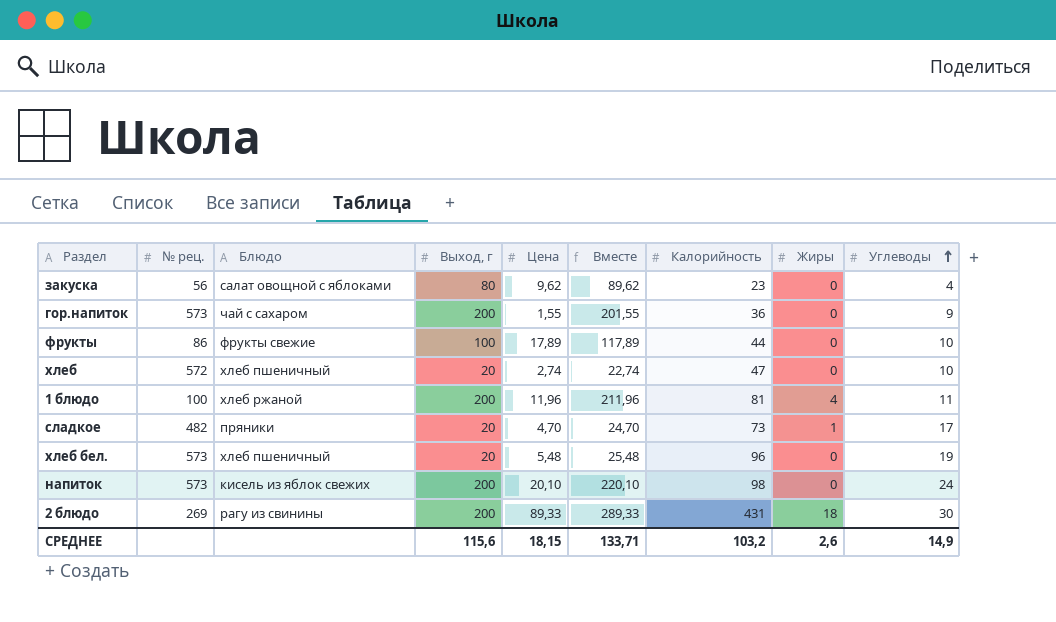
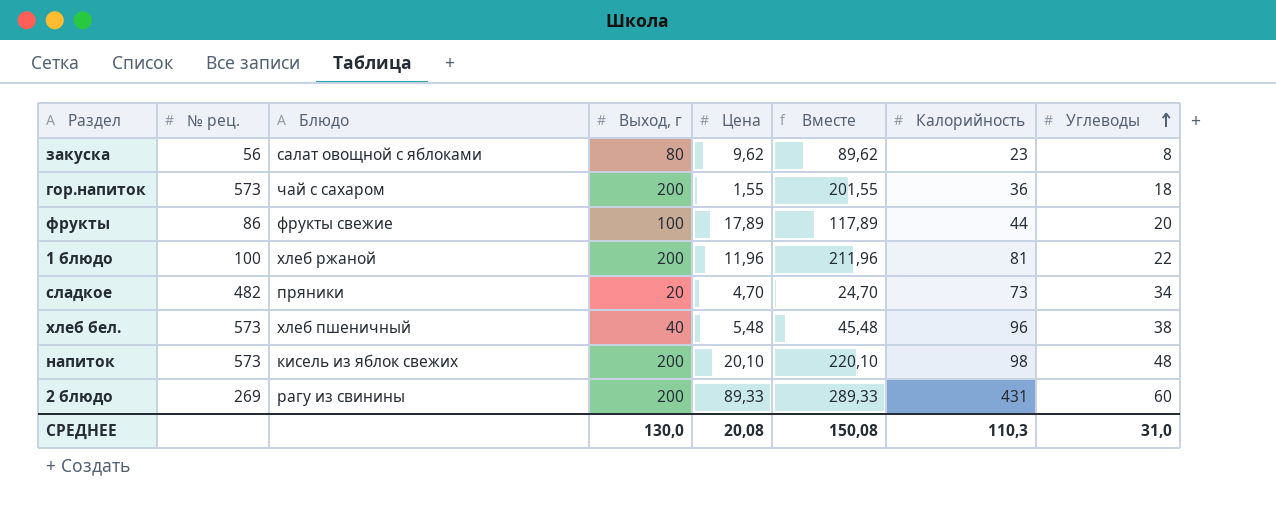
column Жиры | position: 8 -> none
row хлеб: 572 | хлеб пшеничный | 20 | 2,74 | 22,74 | 47 | 0 | 10 -> none
закуска | Углеводы: 4 -> 8
гор.напиток | Углеводы: 9 -> 18
фрукты | Углеводы: 10 -> 20
1 блюдо | Углеводы: 11 -> 22
сладкое | Углеводы: 17 -> 34
хлеб бел. | Выход, г: 20 -> 40
хлеб бел. | Вместе: 25,48 -> 45,48
хлеб бел. | Углеводы: 19 -> 38
напиток | Углеводы: 24 -> 48
2 блюдо | Углеводы: 30 -> 60
СРЕДНЕЕ | Выход, г: 115,6 -> 130,0
СРЕДНЕЕ | Цена: 18,15 -> 20,08
СРЕДНЕЕ | Вместе: 133,71 -> 150,08
СРЕДНЕЕ | Калорийность: 103,2 -> 110,3
СРЕДНЕЕ | Углеводы: 14,9 -> 31,0

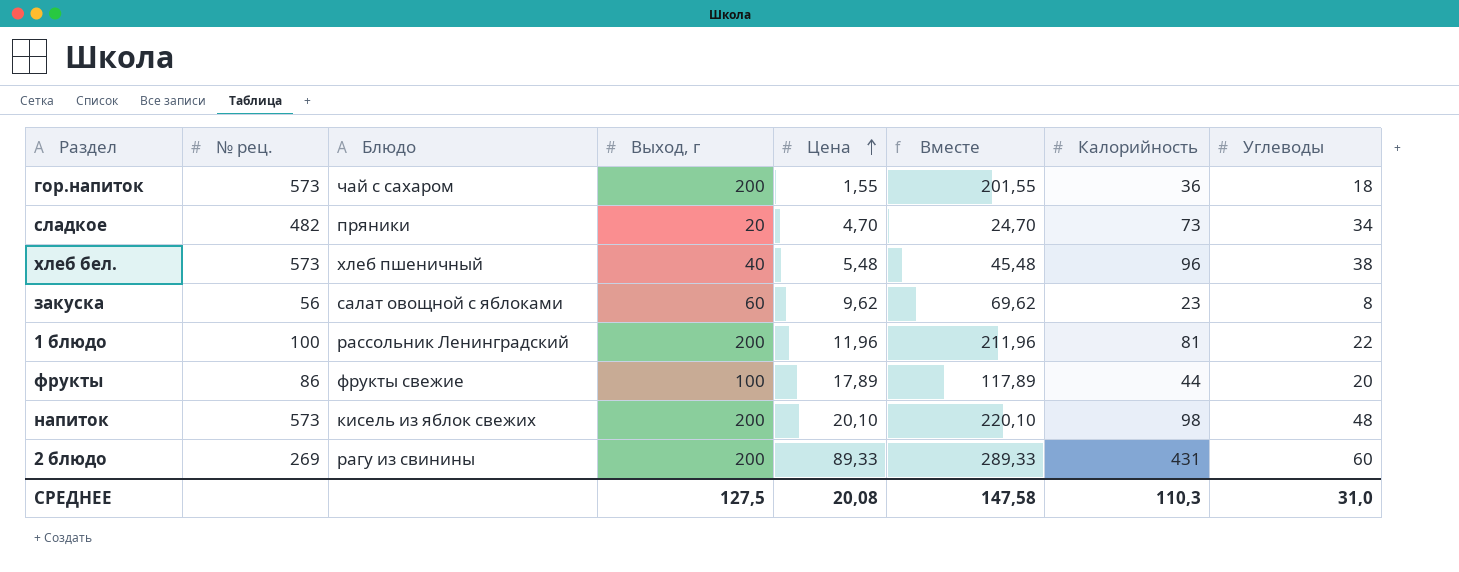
row order: Углеводы ascending -> Цена ascending
закуска | Выход, г: 80 -> 60
закуска | Вместе: 89,62 -> 69,62
1 блюдо | Блюдо: хлеб ржаной -> рассольник Ленинградский
СРЕДНЕЕ | Выход, г: 130,0 -> 127,5
СРЕДНЕЕ | Вместе: 150,08 -> 147,58

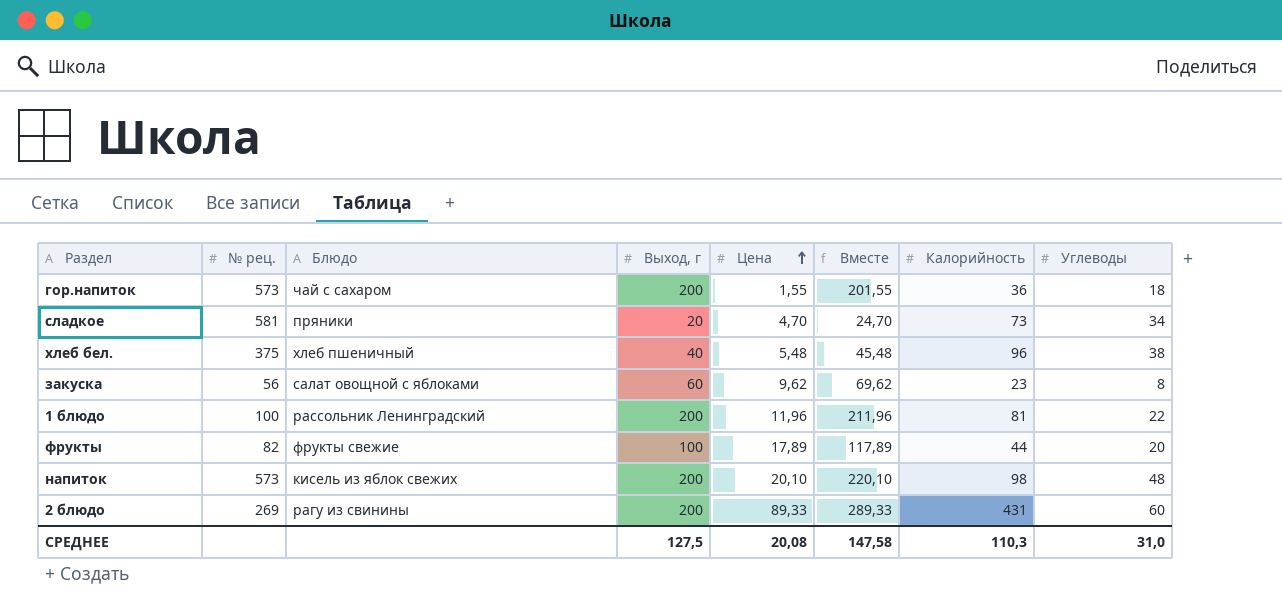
сладкое | № рец.: 482 -> 581
хлеб бел. | № рец.: 573 -> 375
фрукты | № рец.: 86 -> 82

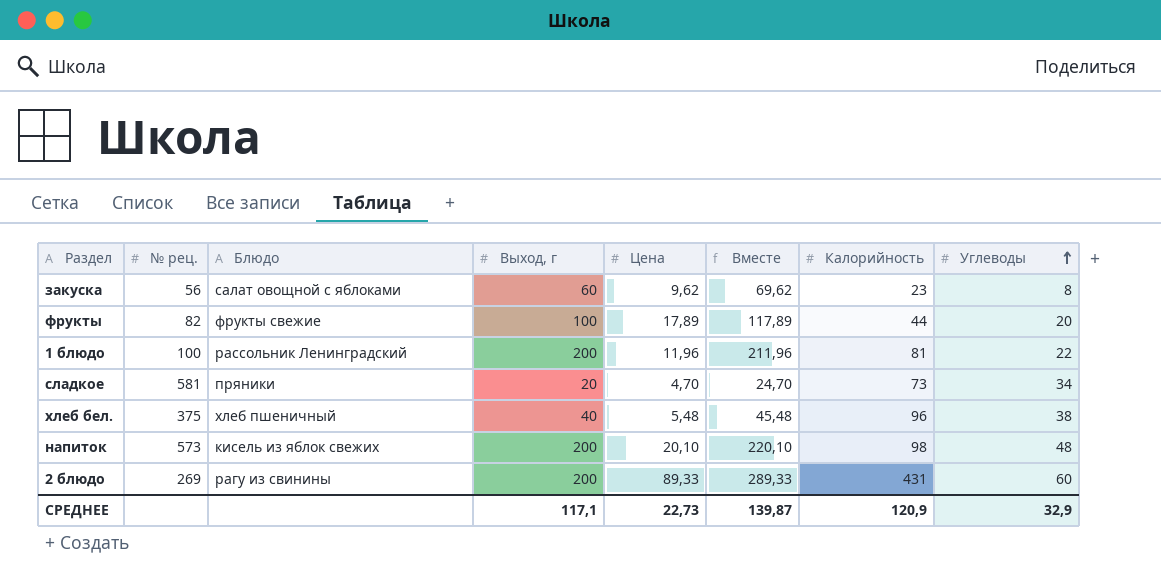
row order: Цена ascending -> Углеводы ascending
row гор.напиток: 573 | чай с сахаром | 200 | 1,55 | 201,55 | 36 | 18 -> none
СРЕДНЕЕ | Выход, г: 127,5 -> 117,1
СРЕДНЕЕ | Цена: 20,08 -> 22,73
СРЕДНЕЕ | Вместе: 147,58 -> 139,87
СРЕДНЕЕ | Калорийность: 110,3 -> 120,9
СРЕДНЕЕ | Углеводы: 31,0 -> 32,9

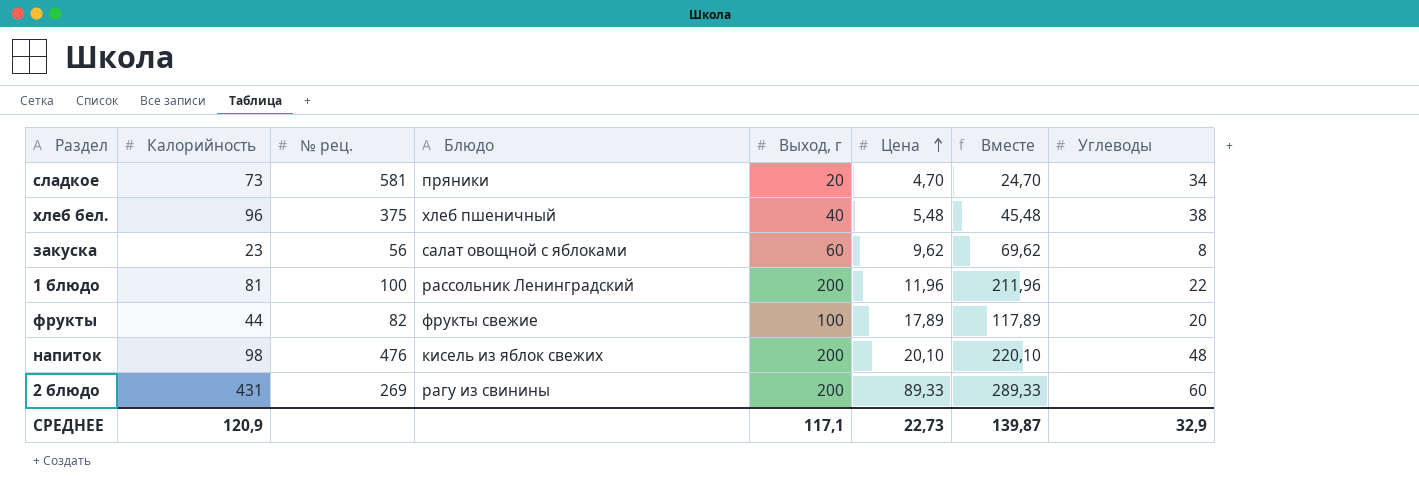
row order: Углеводы ascending -> Цена ascending
column Калорийность | position: 7 -> 2
напиток | № рец.: 573 -> 476

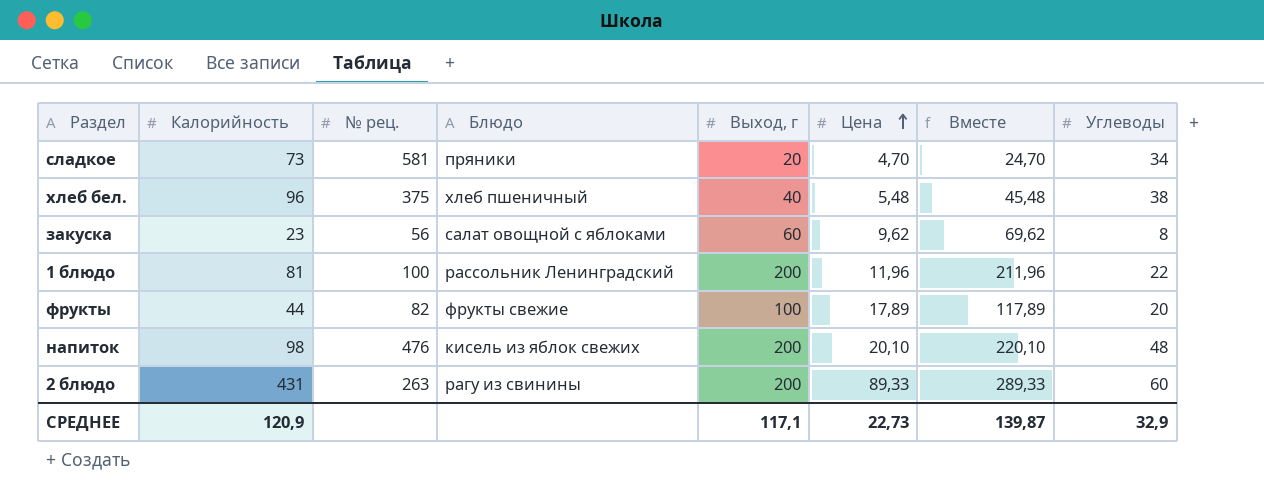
2 блюдо | № рец.: 269 -> 263

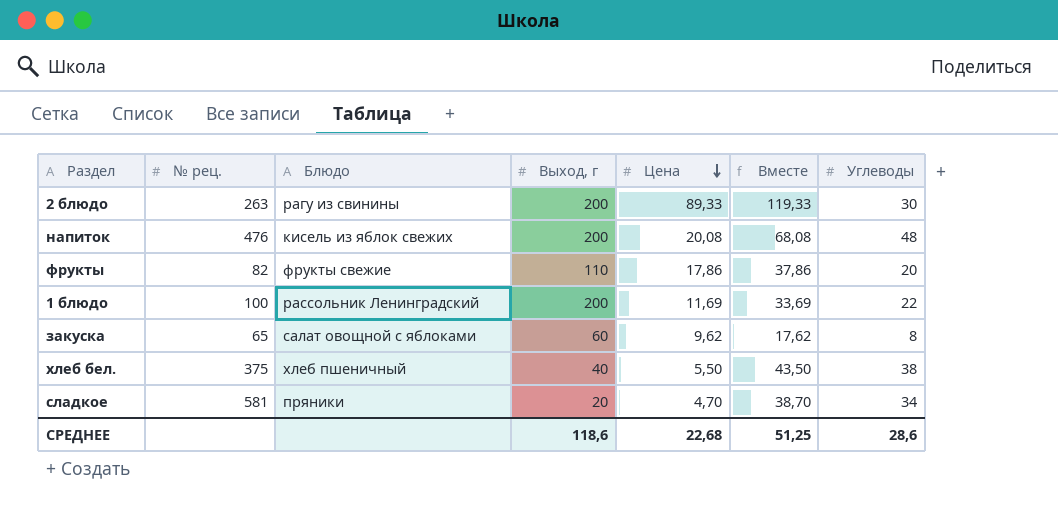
row order: Цена ascending -> Цена descending
column Калорийность | position: 2 -> none
column Вместе | formula: [Выход, г] + [Цена] -> [Цена] + [Углеводы]
2 блюдо | Углеводы: 60 -> 30
напиток | Цена: 20,10 -> 20,08
фрукты | Выход, г: 100 -> 110
фрукты | Цена: 17,89 -> 17,86
1 блюдо | Цена: 11,96 -> 11,69
закуска | № рец.: 56 -> 65
хлеб бел. | Цена: 5,48 -> 5,50
СРЕДНЕЕ | Выход, г: 117,1 -> 118,6
СРЕДНЕЕ | Цена: 22,73 -> 22,68
СРЕДНЕЕ | Вместе: 139,87 -> 51,25
СРЕДНЕЕ | Углеводы: 32,9 -> 28,6

